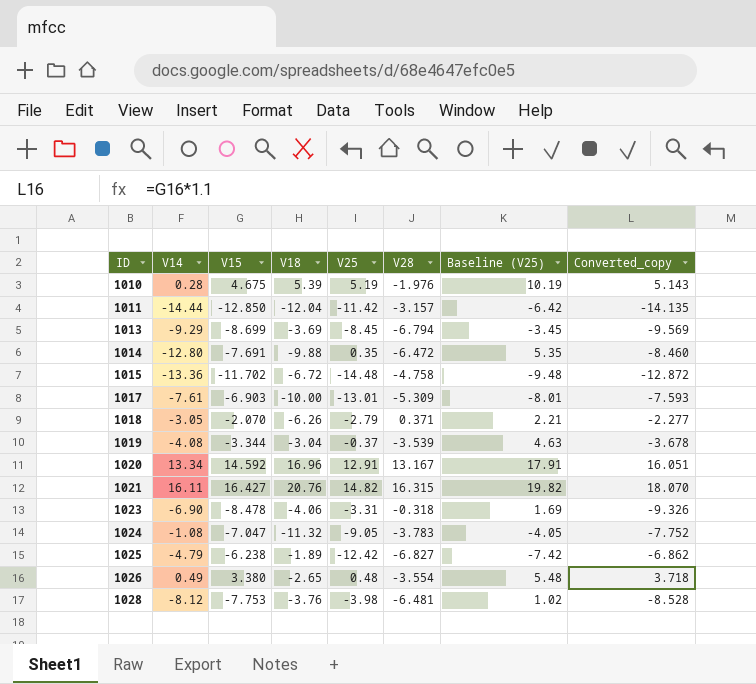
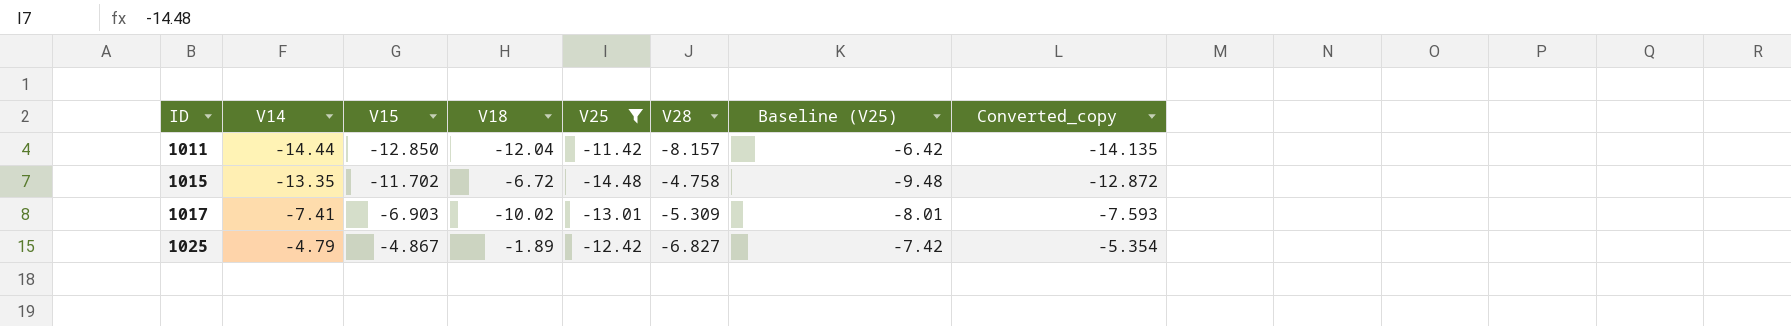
filter: none -> V25 <= -11.42
1011 | V28: -3.157 -> -8.157
1015 | V14: -13.36 -> -13.35
1017 | V14: -7.61 -> -7.41
1017 | V18: -10.00 -> -10.02
1025 | V15: -6.238 -> -4.867
1025 | Converted_copy: -6.862 -> -5.354

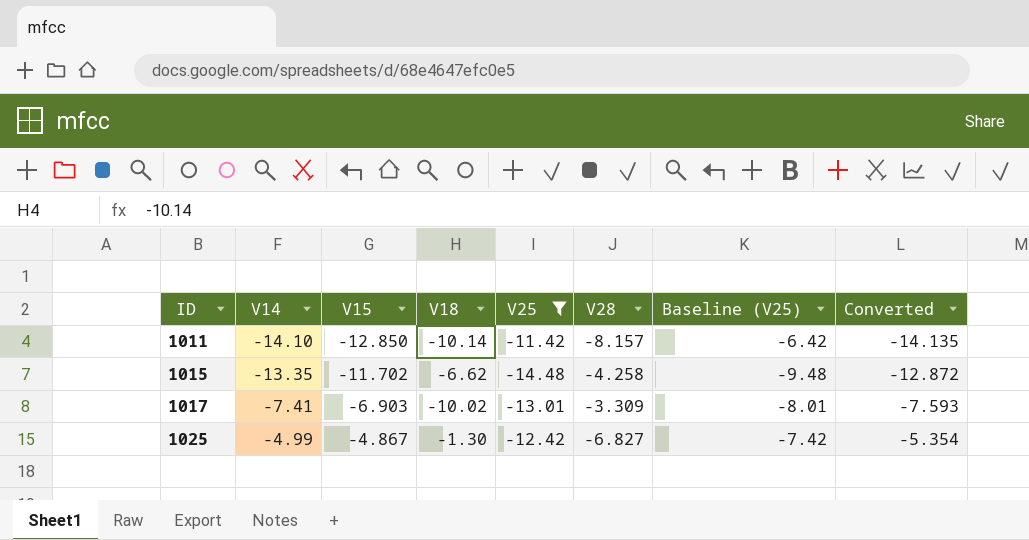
column name: Converted_copy -> Converted
1011 | V14: -14.44 -> -14.10
1011 | V18: -12.04 -> -10.14
1015 | V18: -6.72 -> -6.62
1015 | V28: -4.758 -> -4.258
1017 | V28: -5.309 -> -3.309
1025 | V14: -4.79 -> -4.99
1025 | V18: -1.89 -> -1.30

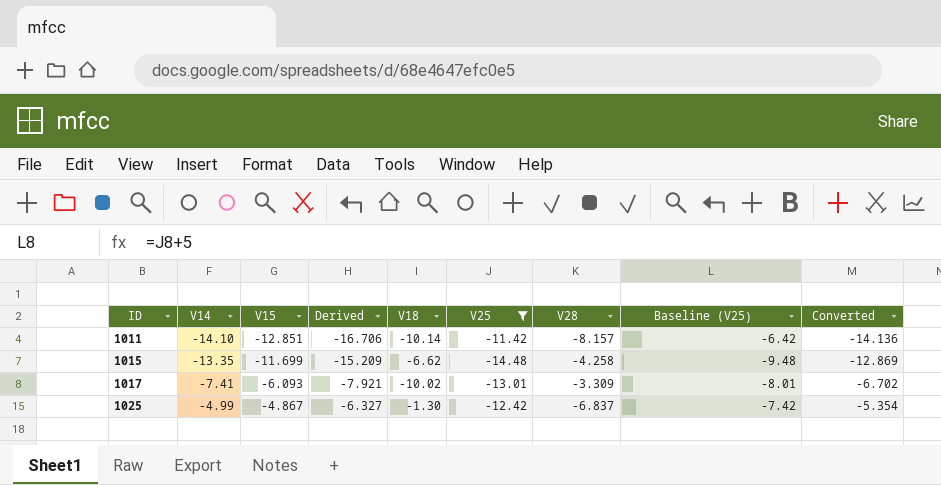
column Derived | formula: none -> [V15] * 1.3
1011 | V15: -12.850 -> -12.851
1011 | Converted: -14.135 -> -14.136
1015 | V15: -11.702 -> -11.699
1015 | Converted: -12.872 -> -12.869
1017 | V15: -6.903 -> -6.093
1017 | Converted: -7.593 -> -6.702
1025 | V28: -6.827 -> -6.837

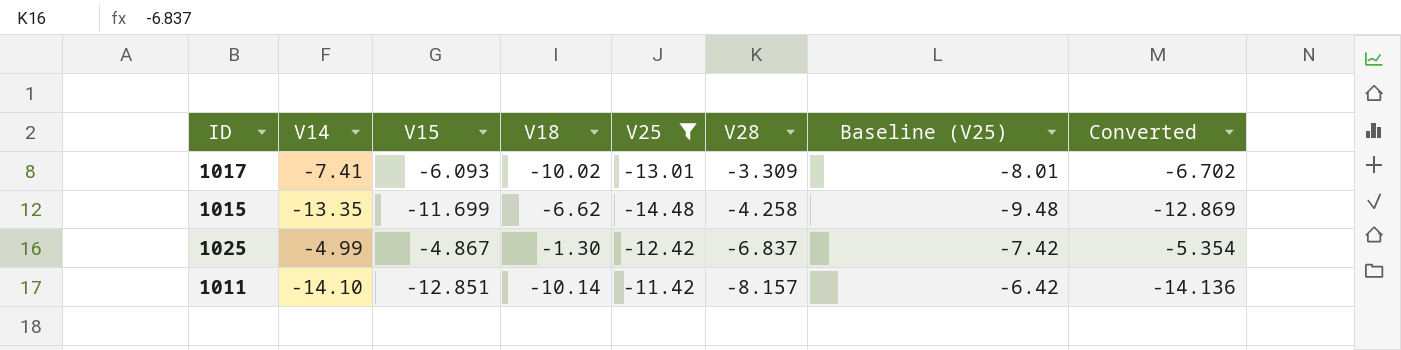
row order: ID ascending -> V28 descending
column Derived | formula: [V15] * 1.3 -> none

